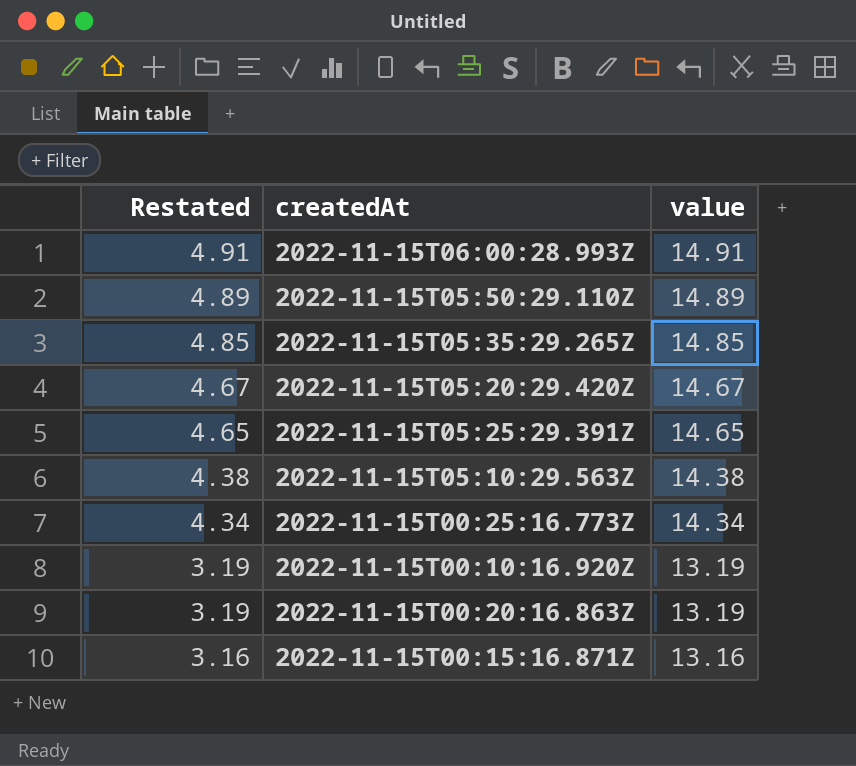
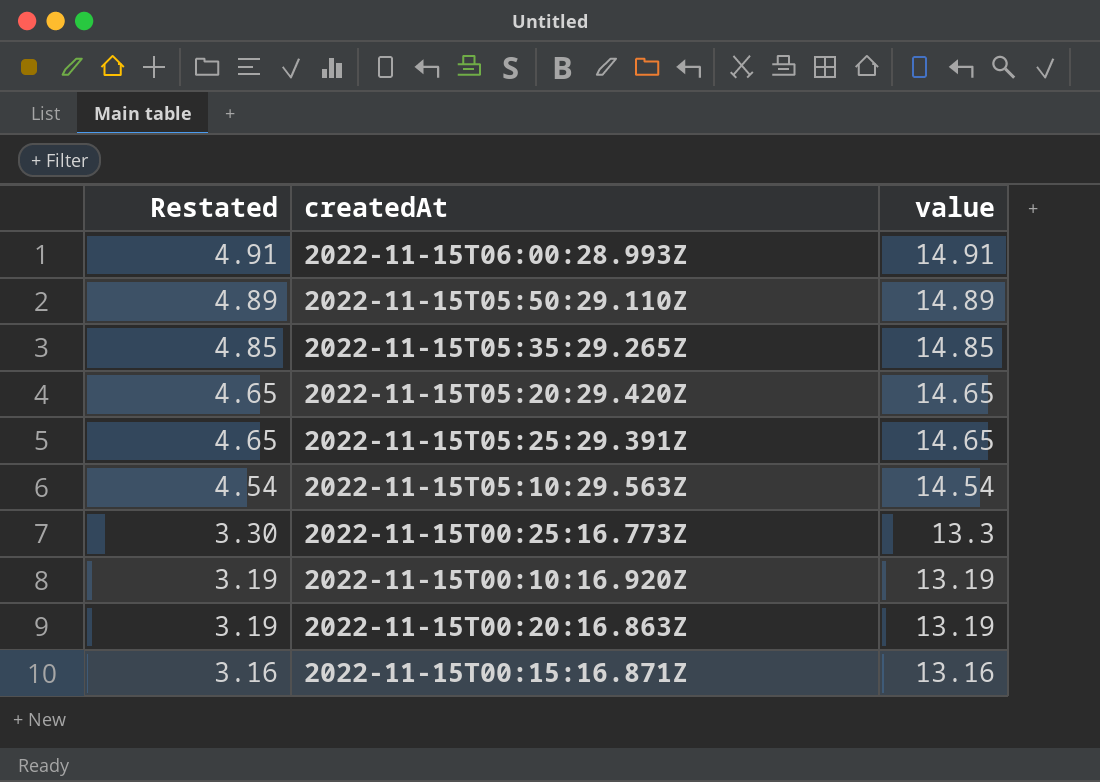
2022-11-15T05:20:29.420Z | Restated: 4.67 -> 4.65
2022-11-15T05:20:29.420Z | value: 14.67 -> 14.65
2022-11-15T05:10:29.563Z | Restated: 4.38 -> 4.54
2022-11-15T05:10:29.563Z | value: 14.38 -> 14.54
2022-11-15T00:25:16.773Z | Restated: 4.34 -> 3.30
2022-11-15T00:25:16.773Z | value: 14.34 -> 13.3

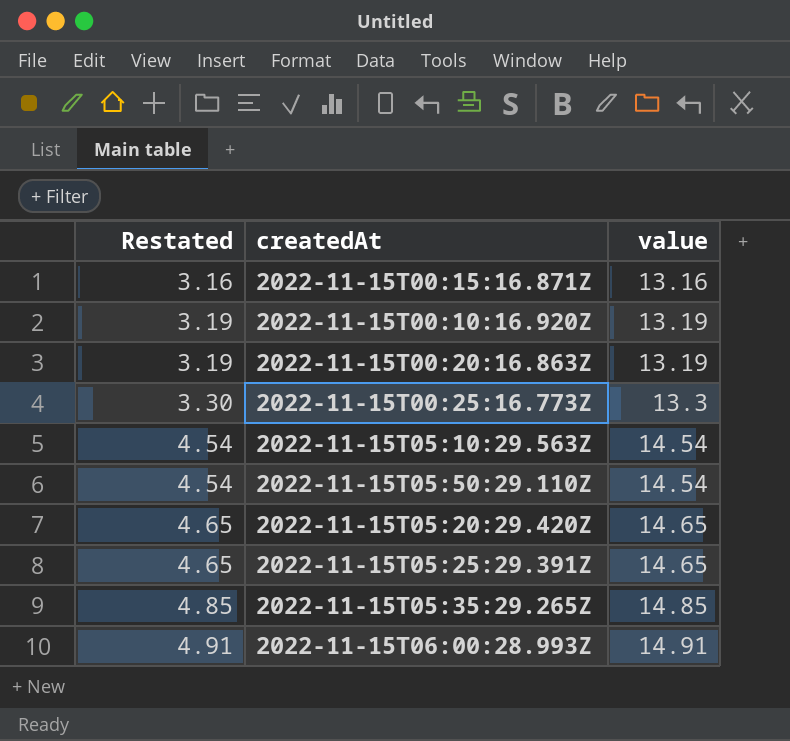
row order: Restated descending -> Restated ascending
2022-11-15T05:50:29.110Z | Restated: 4.89 -> 4.54
2022-11-15T05:50:29.110Z | value: 14.89 -> 14.54

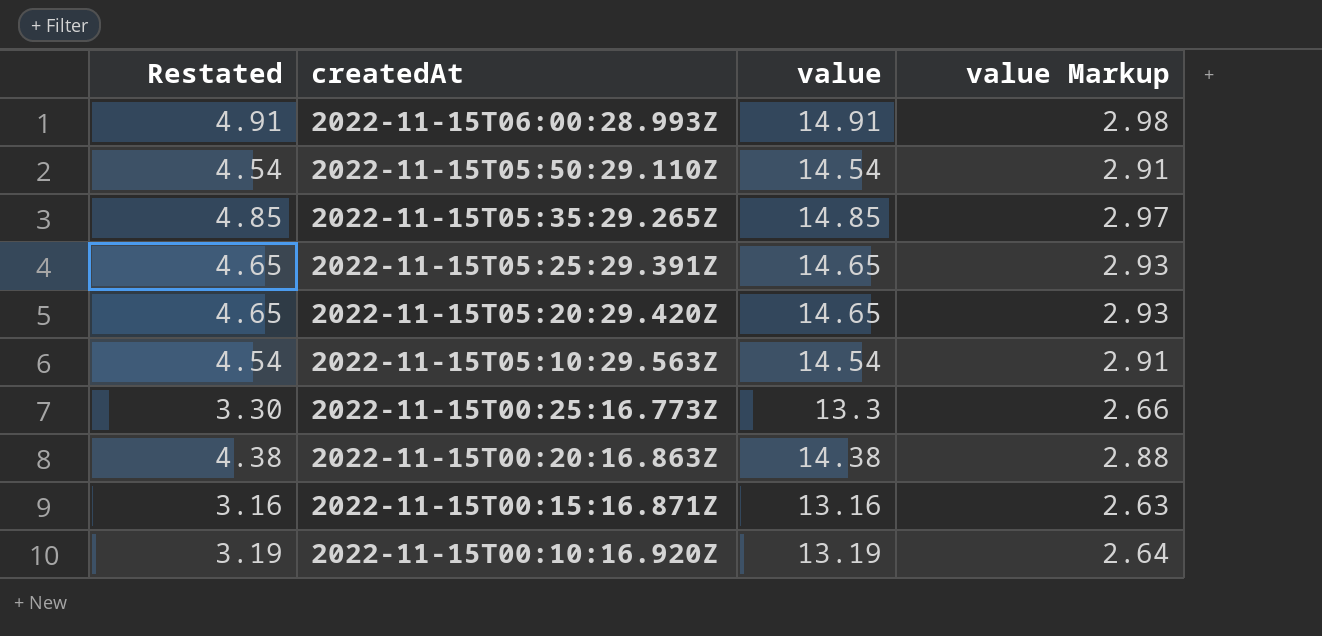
row order: Restated ascending -> createdAt descending
column value Markup | formula: none -> [value] * 0.2
2022-11-15T00:20:16.863Z | Restated: 3.19 -> 4.38
2022-11-15T00:20:16.863Z | value: 13.19 -> 14.38

